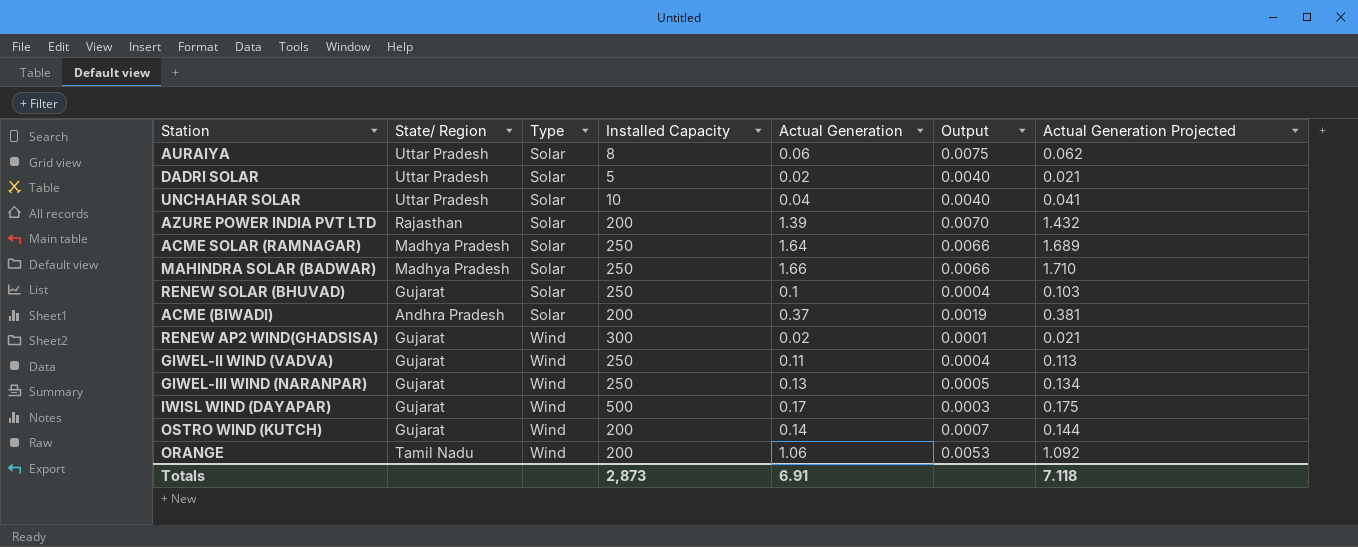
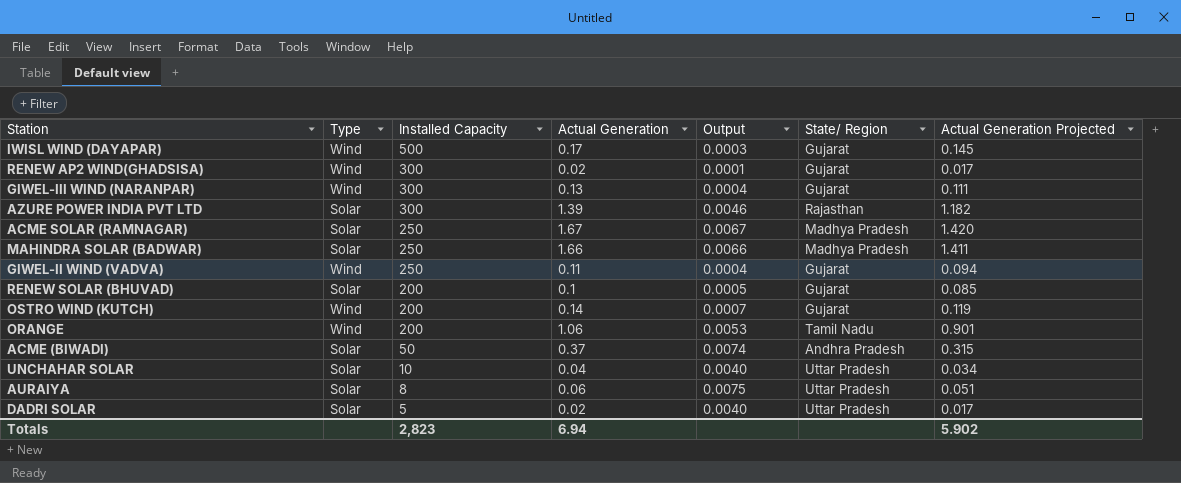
row order: Type ascending -> Installed Capacity descending
column State/ Region | position: 2 -> 6
column Actual Generation Projected | formula: [Actual Generation] * 1.03 -> [Actual Generation] * 0.85
GIWEL-III WIND (NARANPAR) | Installed Capacity: 250 -> 300
GIWEL-III WIND (NARANPAR) | Output: 0.0005 -> 0.0004
AZURE POWER INDIA PVT LTD | Installed Capacity: 200 -> 300
AZURE POWER INDIA PVT LTD | Output: 0.0070 -> 0.0046
ACME SOLAR (RAMNAGAR) | Actual Generation: 1.64 -> 1.67
ACME SOLAR (RAMNAGAR) | Output: 0.0066 -> 0.0067
RENEW SOLAR (BHUVAD) | Installed Capacity: 250 -> 200
RENEW SOLAR (BHUVAD) | Output: 0.0004 -> 0.0005
ACME (BIWADI) | Installed Capacity: 200 -> 50
ACME (BIWADI) | Output: 0.0019 -> 0.0074
Totals | Installed Capacity: 2,873 -> 2,823
Totals | Actual Generation: 6.91 -> 6.94
Totals | Actual Generation Projected: 7.118 -> 5.902

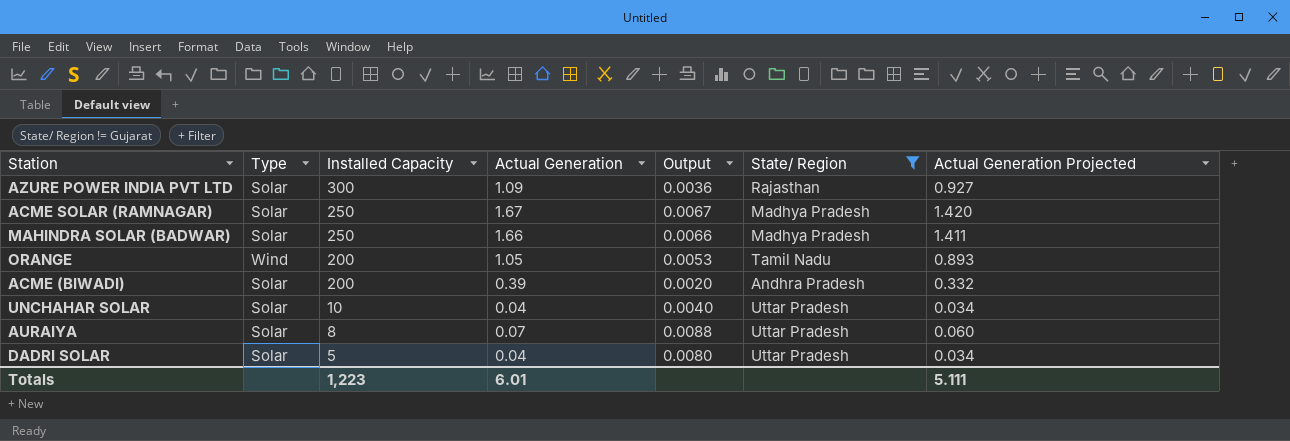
filter: none -> State/ Region != Gujarat
AZURE POWER INDIA PVT LTD | Actual Generation: 1.39 -> 1.09
AZURE POWER INDIA PVT LTD | Output: 0.0046 -> 0.0036
AZURE POWER INDIA PVT LTD | Actual Generation Projected: 1.182 -> 0.927
ORANGE | Actual Generation: 1.06 -> 1.05
ORANGE | Actual Generation Projected: 0.901 -> 0.893
ACME (BIWADI) | Installed Capacity: 50 -> 200
ACME (BIWADI) | Actual Generation: 0.37 -> 0.39
ACME (BIWADI) | Output: 0.0074 -> 0.0020
ACME (BIWADI) | Actual Generation Projected: 0.315 -> 0.332
AURAIYA | Actual Generation: 0.06 -> 0.07
AURAIYA | Output: 0.0075 -> 0.0088
AURAIYA | Actual Generation Projected: 0.051 -> 0.060
DADRI SOLAR | Actual Generation: 0.02 -> 0.04
DADRI SOLAR | Output: 0.0040 -> 0.0080
DADRI SOLAR | Actual Generation Projected: 0.017 -> 0.034
Totals | Installed Capacity: 2,823 -> 1,223
Totals | Actual Generation: 6.94 -> 6.01
Totals | Actual Generation Projected: 5.902 -> 5.111

